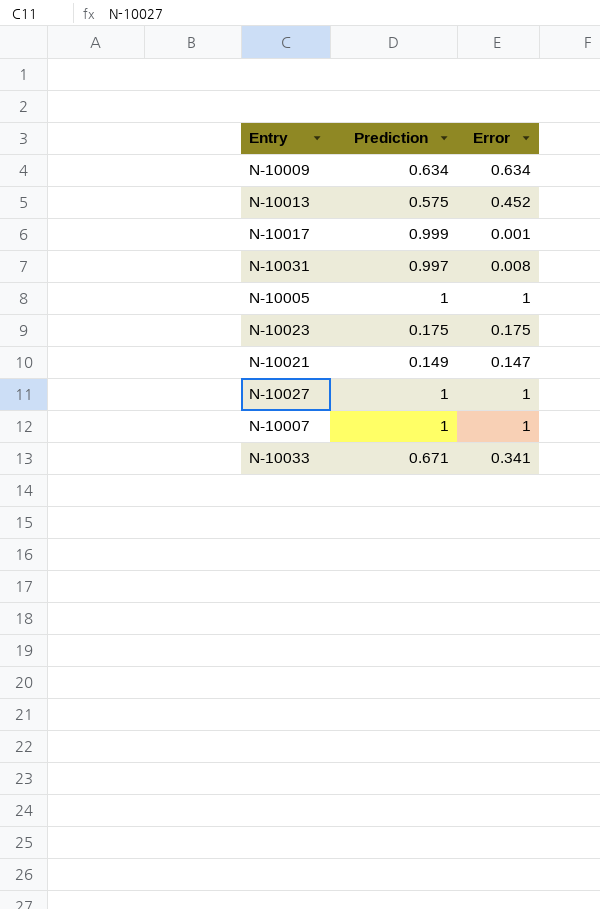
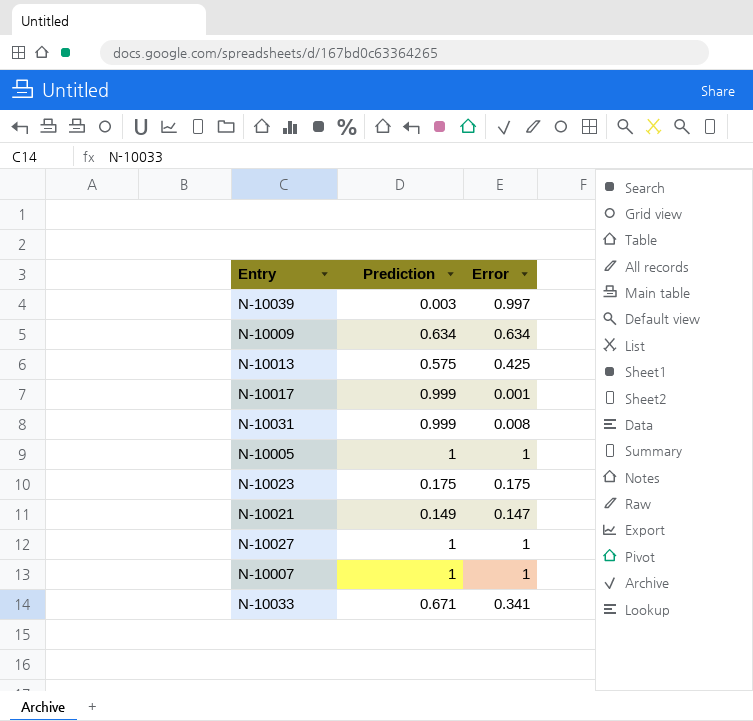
row N-10039: none -> 0.003 | 0.997
N-10013 | Error: 0.452 -> 0.425
N-10031 | Prediction: 0.997 -> 0.999

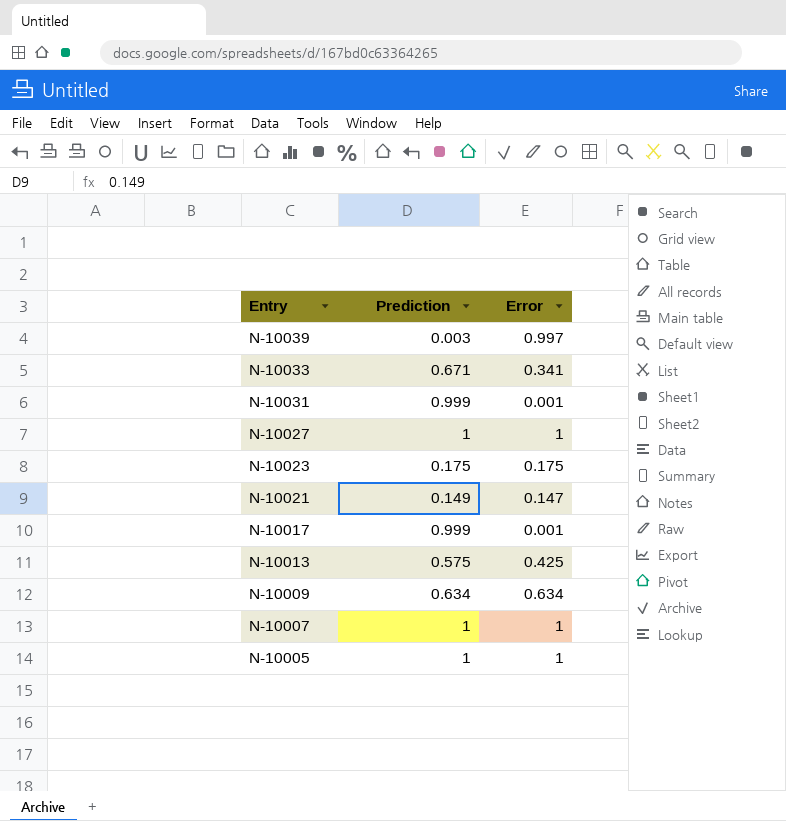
row order: none -> Entry descending
N-10031 | Error: 0.008 -> 0.001

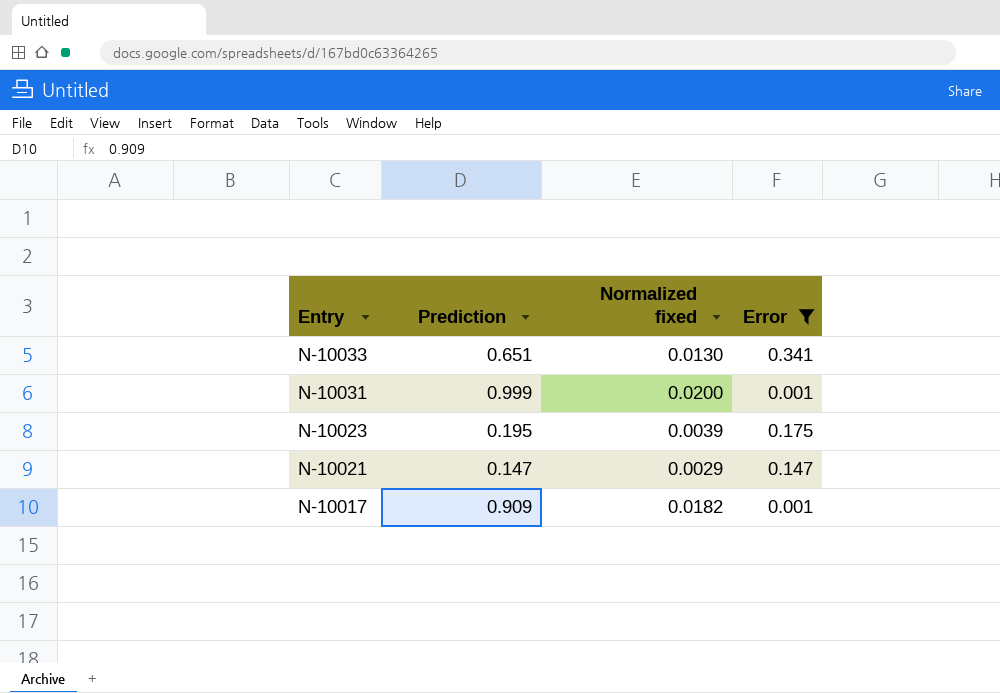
filter: none -> Error <= 0.341
column Normalized fixed | formula: none -> [Prediction] * 0.02
N-10033 | Prediction: 0.671 -> 0.651
N-10023 | Prediction: 0.175 -> 0.195
N-10021 | Prediction: 0.149 -> 0.147
N-10017 | Prediction: 0.999 -> 0.909

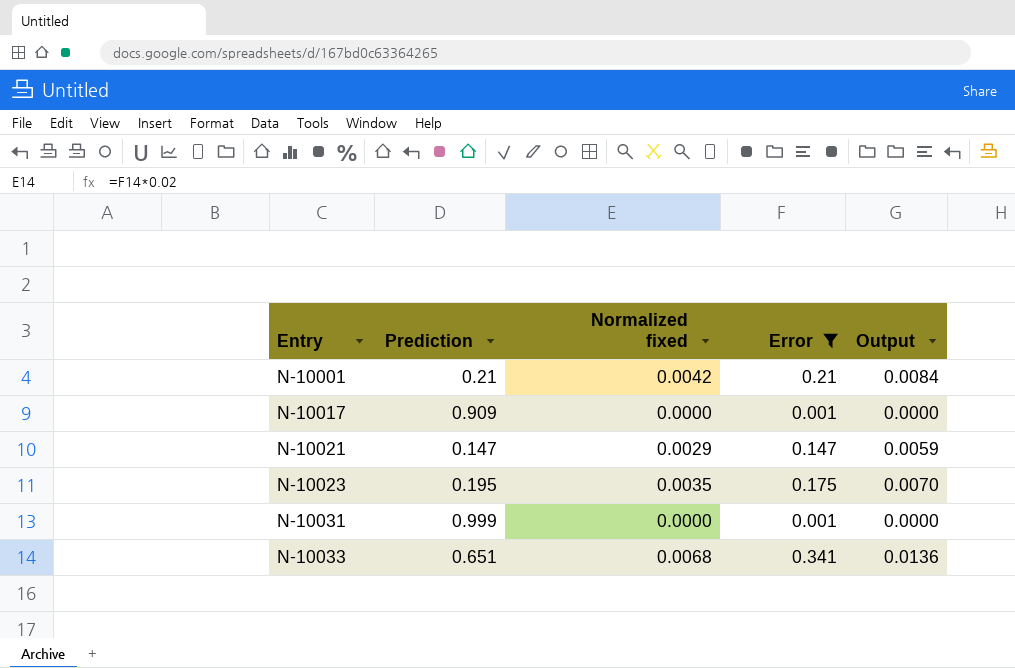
row order: Entry descending -> Entry ascending
column Normalized fixed | formula: [Prediction] * 0.02 -> [Error] * 0.02
column Output | formula: none -> [Error] * 0.04
row N-10001: none -> 0.21 | 0.0042 | 0.21 | 0.0084

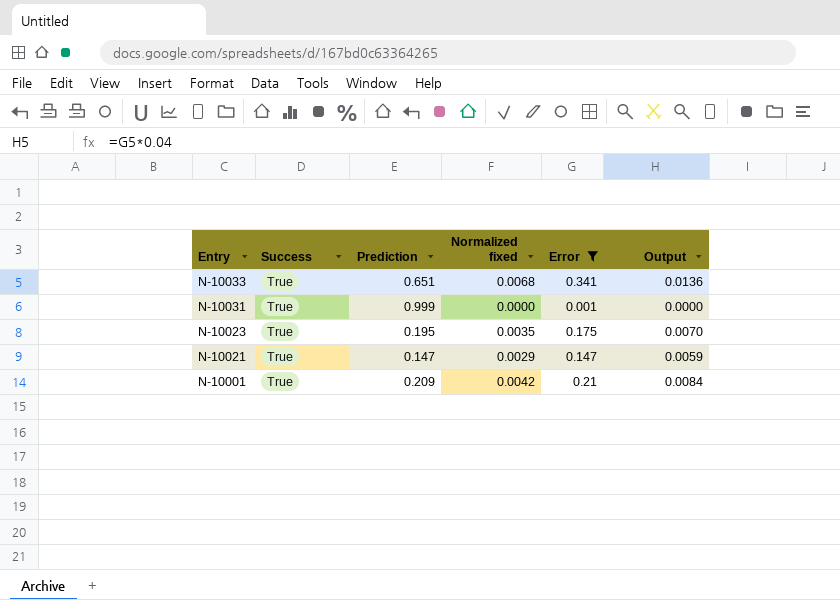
row order: Entry ascending -> Entry descending
column Success | position: none -> 2
row N-10017: 0.909 | 0.0000 | 0.001 | 0.0000 -> none
N-10001 | Prediction: 0.21 -> 0.209

